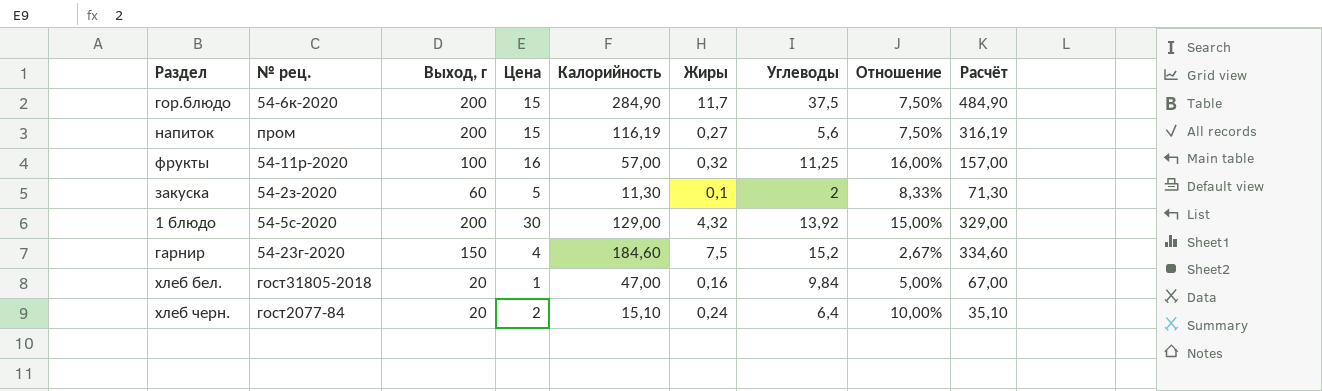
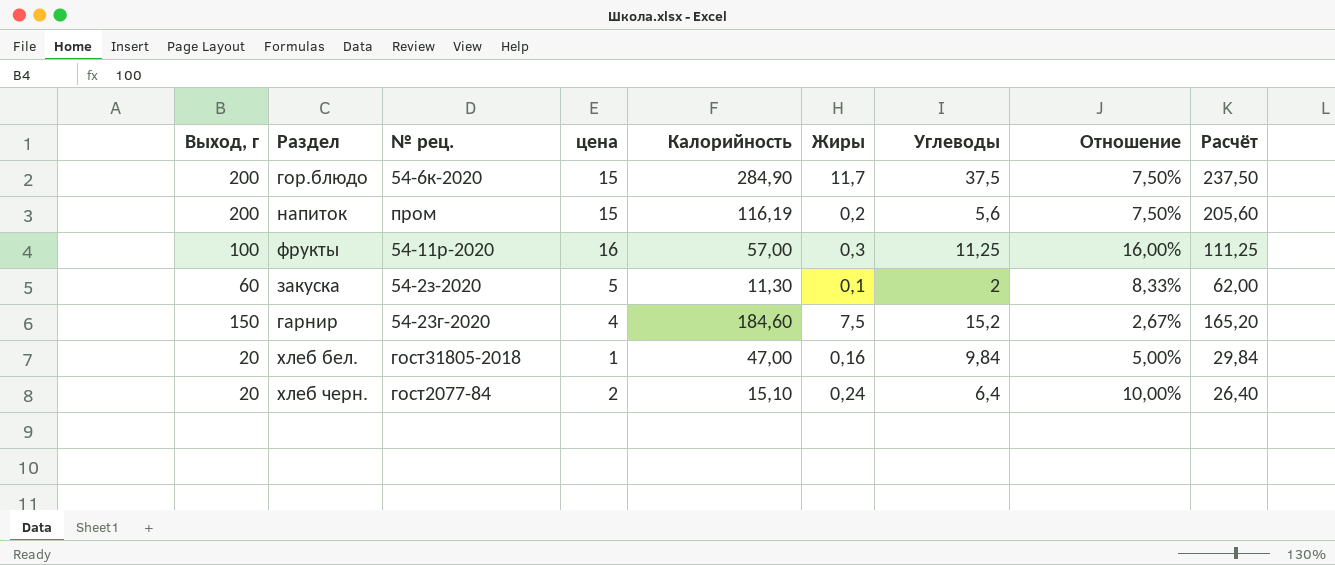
column Выход, г | position: 3 -> 1
column name: Цена -> цена
column Расчёт | formula: [Выход, г] + [Калорийность] -> [Выход, г] + [Углеводы]
row 1 блюдо: 54-5с-2020 | 200 | 30 | 129,00 | 4,32 | 13,92 | 15,00% | 329,00 -> none
напиток | Жиры: 0,27 -> 0,2
фрукты | Жиры: 0,32 -> 0,3

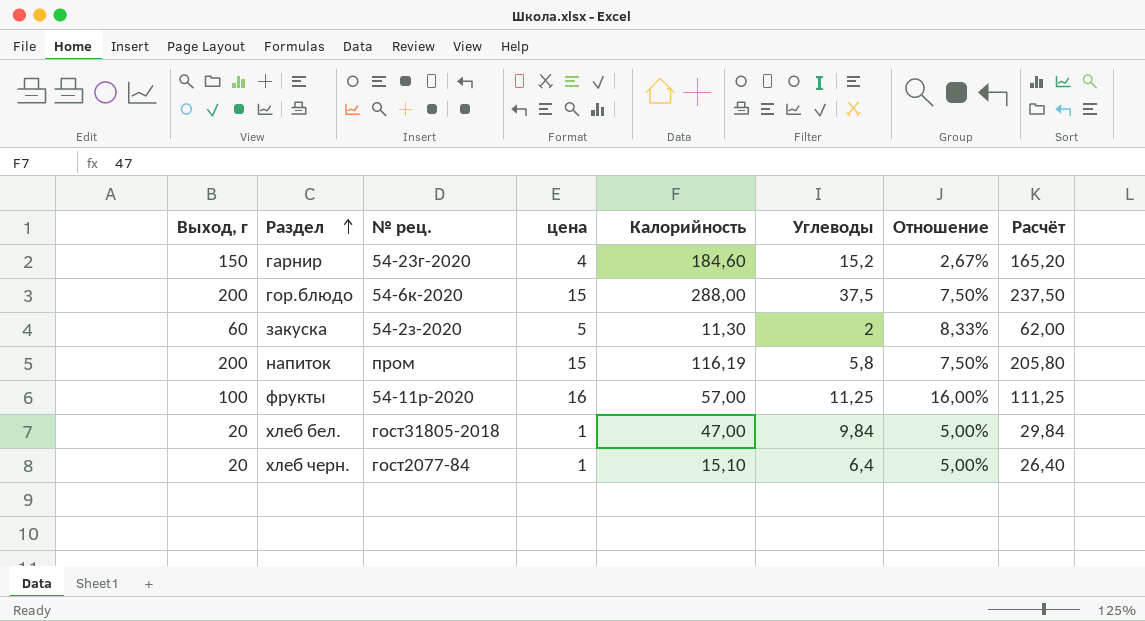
row order: none -> Раздел ascending
column Жиры | position: 6 -> none
гор.блюдо | Калорийность: 284,90 -> 288,00
напиток | Углеводы: 5,6 -> 5,8
напиток | Расчёт: 205,60 -> 205,80
хлеб черн. | цена: 2 -> 1
хлеб черн. | Отношение: 10,00% -> 5,00%

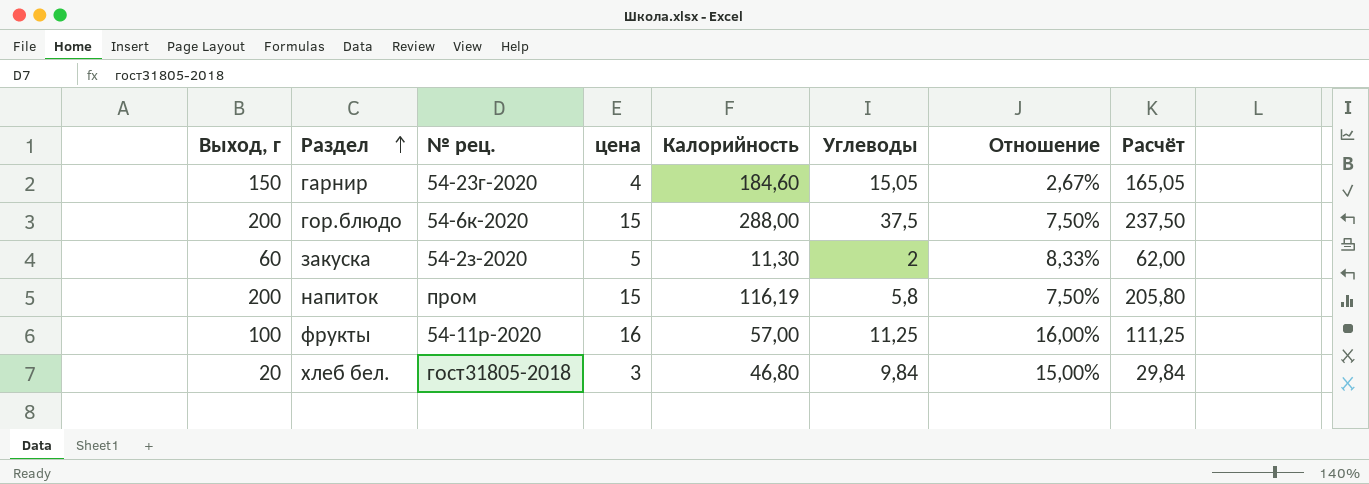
row хлеб черн.: 20 | гост2077-84 | 1 | 15,10 | 6,4 | 5,00% | 26,40 -> none
гарнир | Углеводы: 15,2 -> 15,05
гарнир | Расчёт: 165,20 -> 165,05
хлеб бел. | цена: 1 -> 3
хлеб бел. | Калорийность: 47,00 -> 46,80
хлеб бел. | Отношение: 5,00% -> 15,00%

